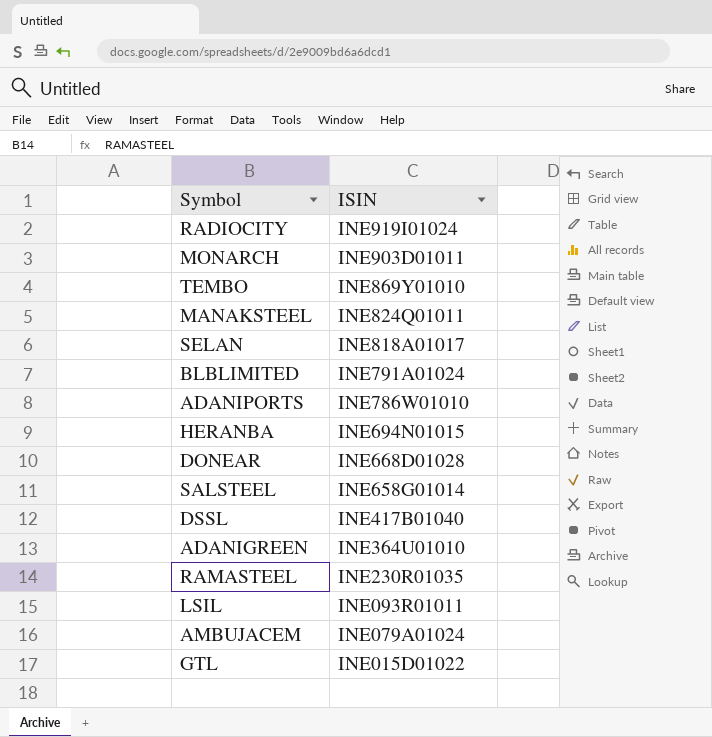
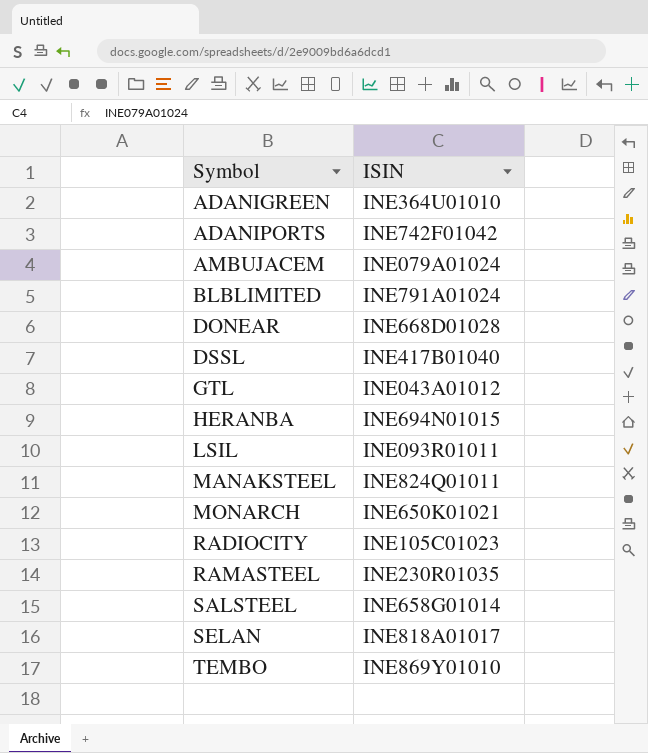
row order: ISIN descending -> Symbol ascending
ADANIPORTS | ISIN: INE786W01010 -> INE742F01042
GTL | ISIN: INE015D01022 -> INE043A01012
MONARCH | ISIN: INE903D01011 -> INE650K01021
RADIOCITY | ISIN: INE919I01024 -> INE105C01023

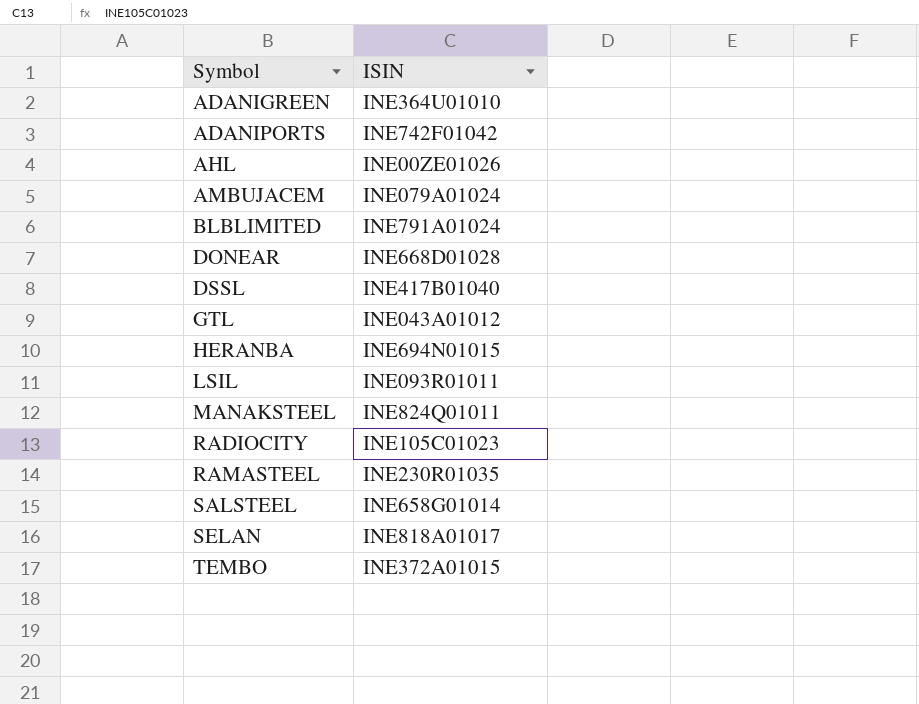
row MONARCH: INE650K01021 -> none
row AHL: none -> INE00ZE01026
TEMBO | ISIN: INE869Y01010 -> INE372A01015

